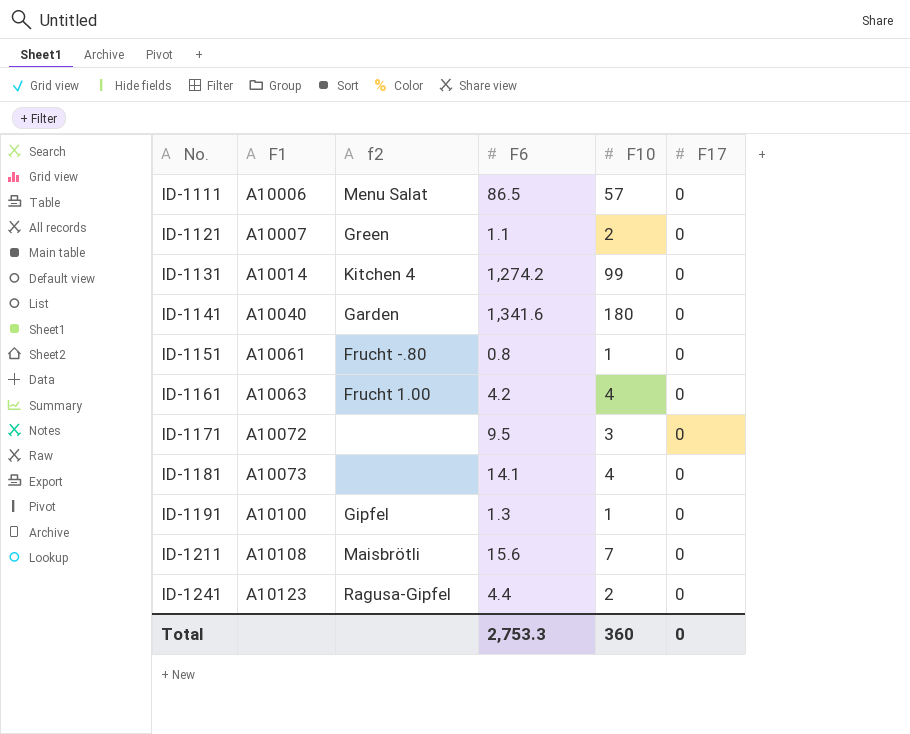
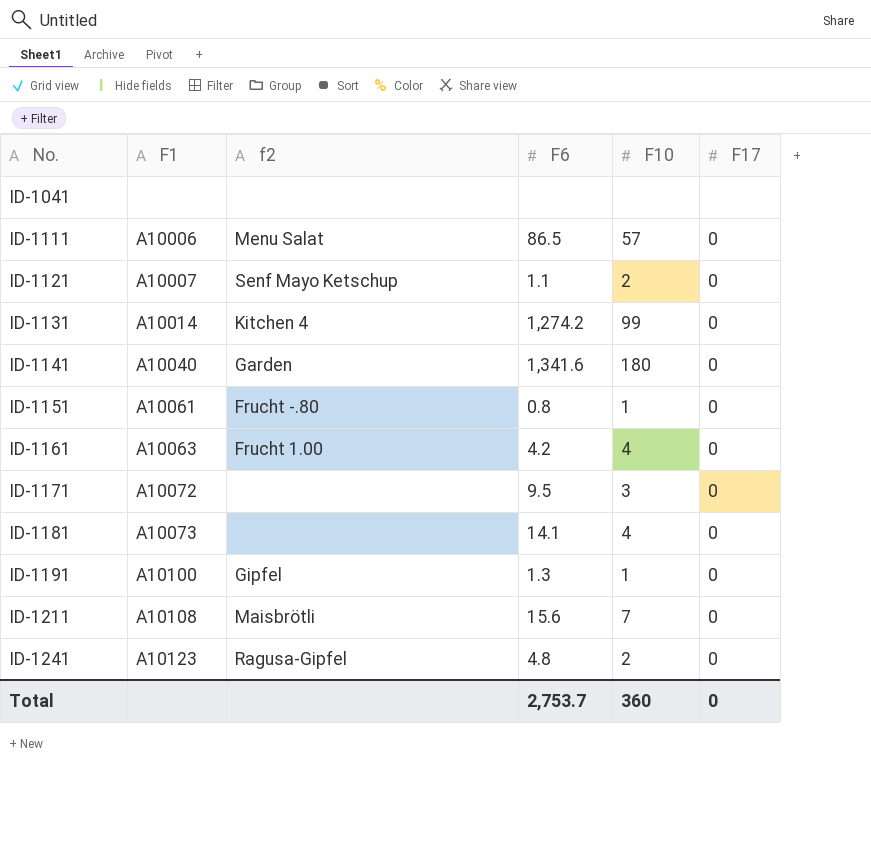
row ID-1041: none -> none | none | none | none | none
ID-1121 | f2: Green -> Senf Mayo Ketschup
ID-1241 | F6: 4.4 -> 4.8
Total | F6: 2,753.3 -> 2,753.7

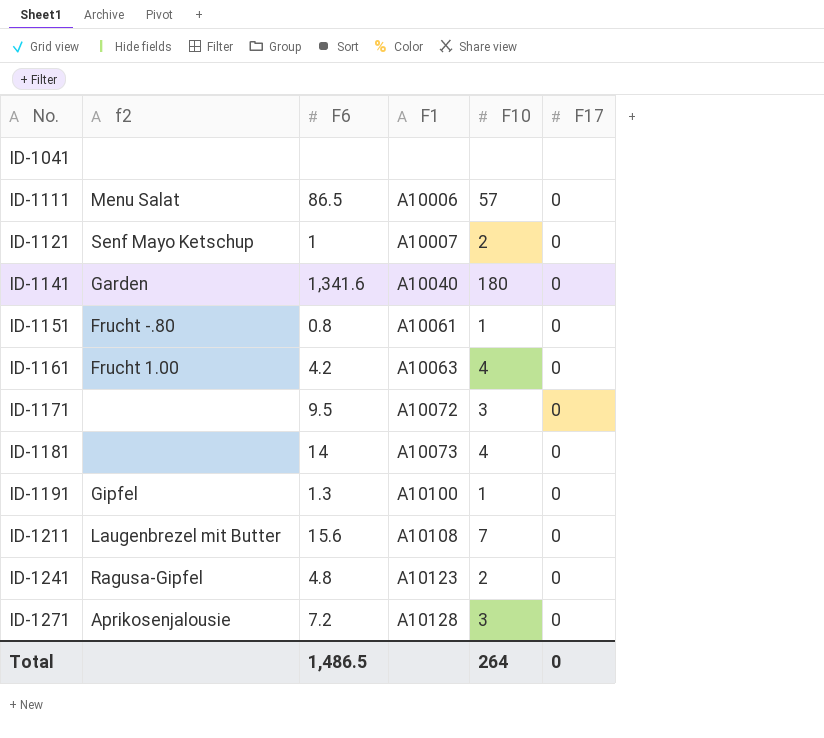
column F1 | position: 2 -> 4
row ID-1131: A10014 | Kitchen 4 | 1,274.2 | 99 | 0 -> none
ID-1121 | F6: 1.1 -> 1
ID-1181 | F6: 14.1 -> 14
ID-1211 | f2: Maisbrötli -> Laugenbrezel mit Butter
row ID-1271: none -> Aprikosenjalousie | 7.2 | A10128 | 3 | 0
Total | F6: 2,753.7 -> 1,486.5
Total | F10: 360 -> 264

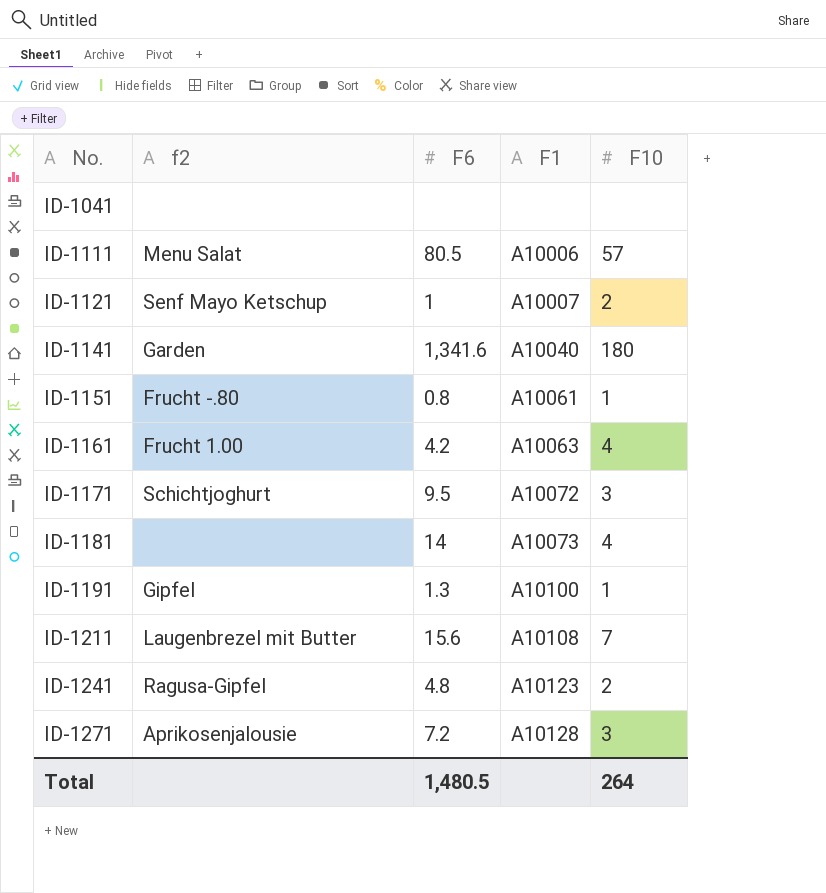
column F17 | position: 6 -> none
ID-1111 | F6: 86.5 -> 80.5
ID-1171 | f2: none -> Schichtjoghurt
Total | F6: 1,486.5 -> 1,480.5

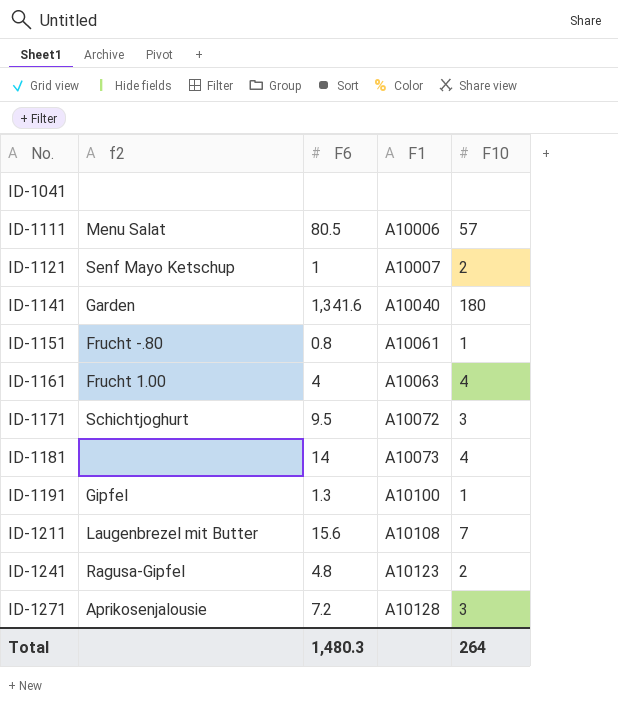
ID-1161 | F6: 4.2 -> 4
Total | F6: 1,480.5 -> 1,480.3

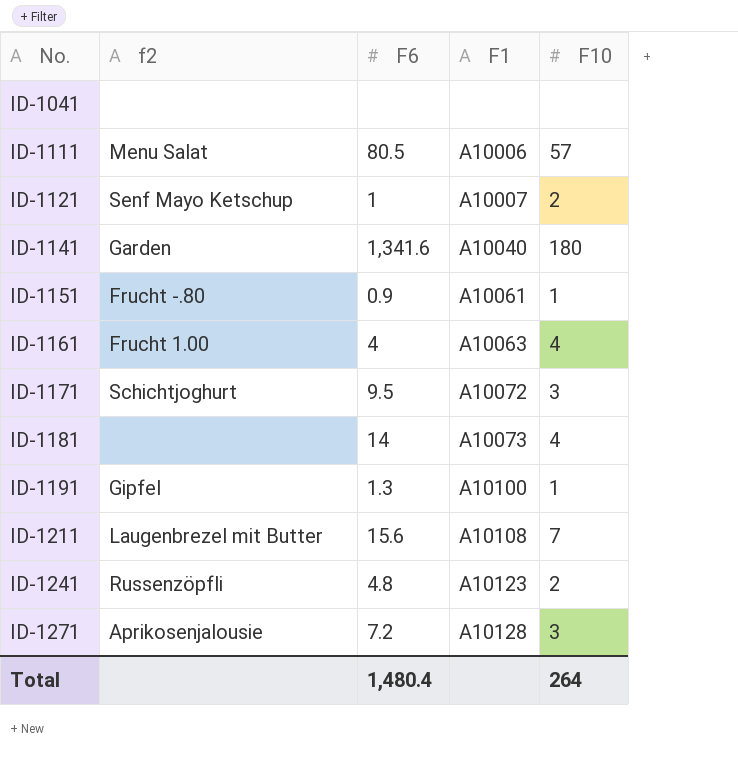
ID-1151 | F6: 0.8 -> 0.9
ID-1241 | f2: Ragusa-Gipfel -> Russenzöpfli
Total | F6: 1,480.3 -> 1,480.4

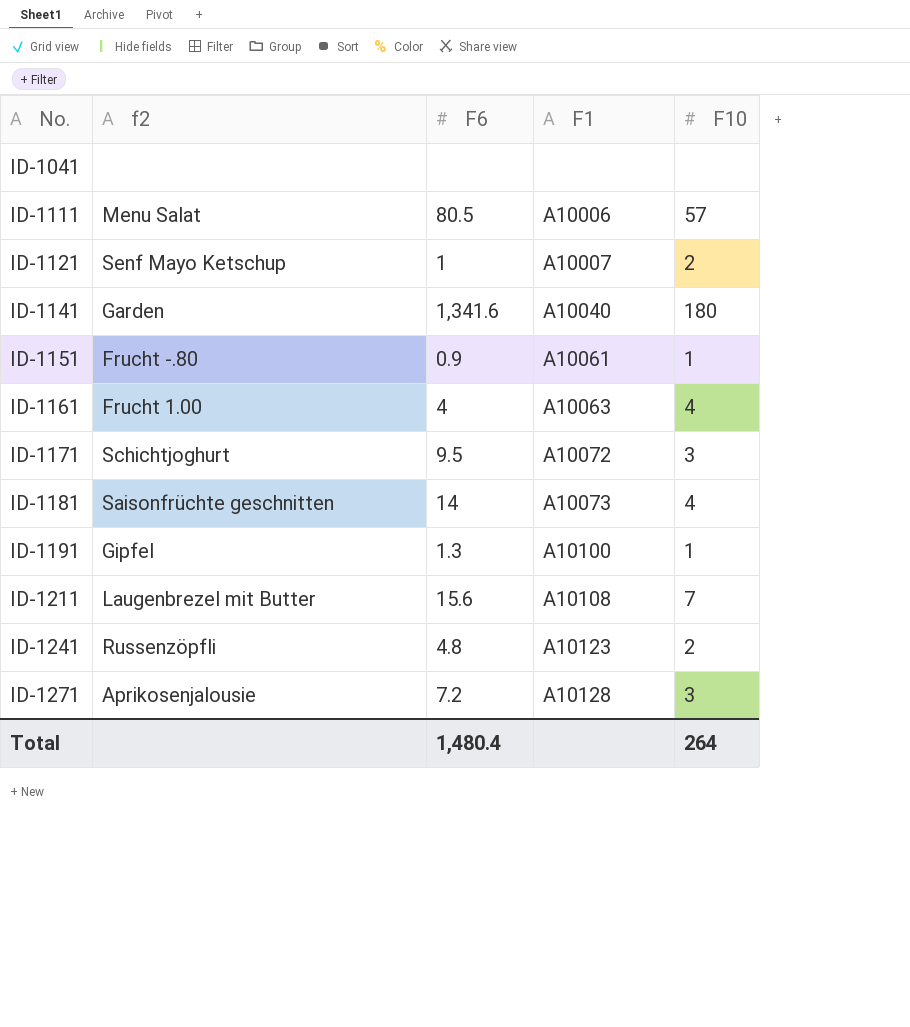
ID-1181 | f2: none -> Saisonfrüchte geschnitten

